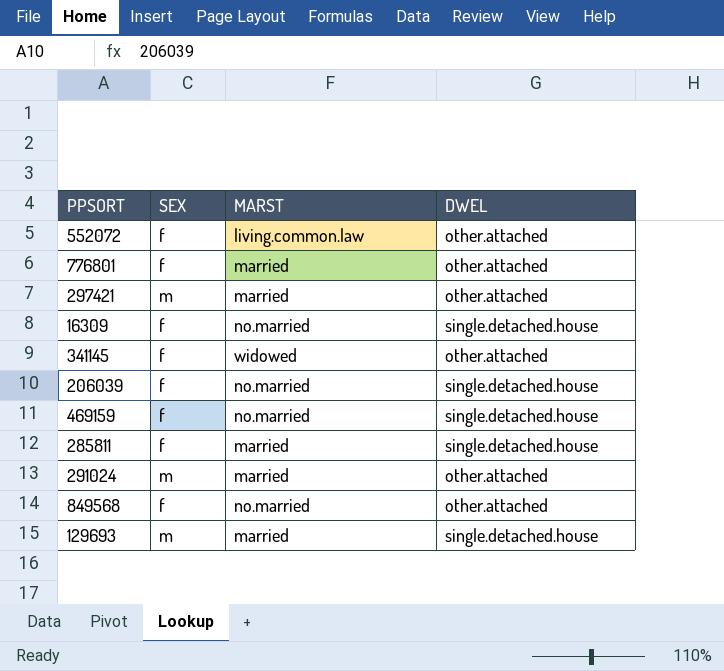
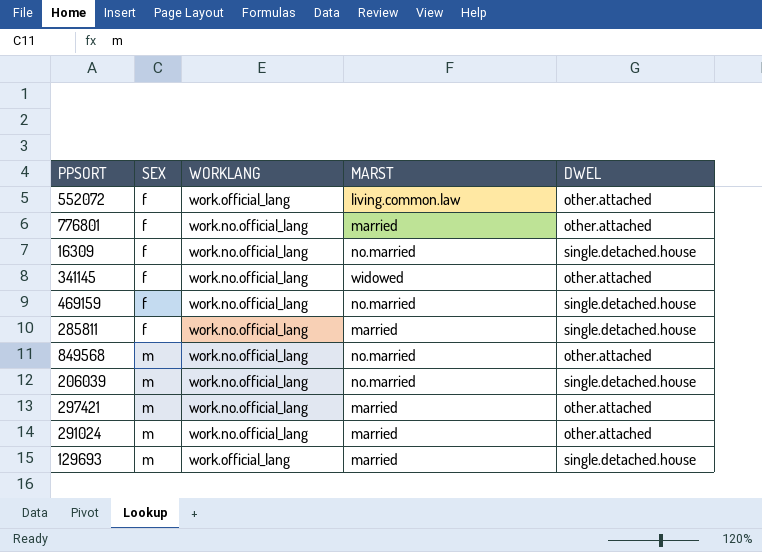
row order: none -> SEX ascending
column WORKLANG | position: none -> 3
849568 | SEX: f -> m
206039 | SEX: f -> m

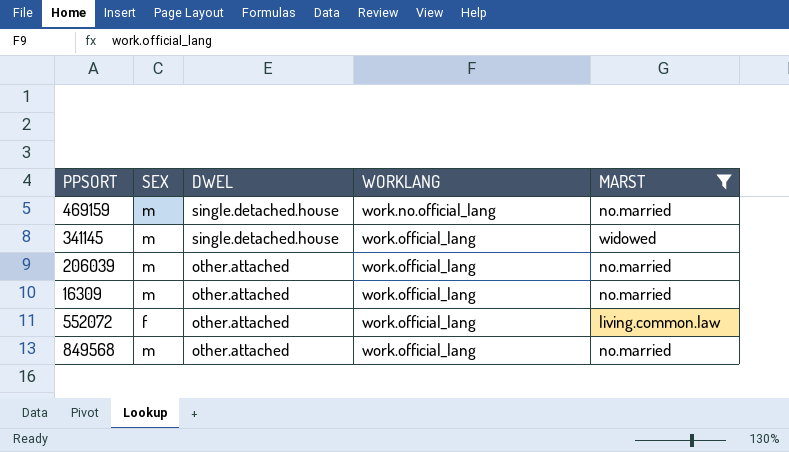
filter: none -> MARST != married
row order: SEX ascending -> DWEL descending
column DWEL | position: 5 -> 3
469159 | SEX: f -> m
341145 | SEX: f -> m
341145 | DWEL: other.attached -> single.detached.house
341145 | WORKLANG: work.no.official_lang -> work.official_lang
206039 | DWEL: single.detached.house -> other.attached
206039 | WORKLANG: work.no.official_lang -> work.official_lang
16309 | SEX: f -> m
16309 | DWEL: single.detached.house -> other.attached
16309 | WORKLANG: work.no.official_lang -> work.official_lang
849568 | WORKLANG: work.no.official_lang -> work.official_lang

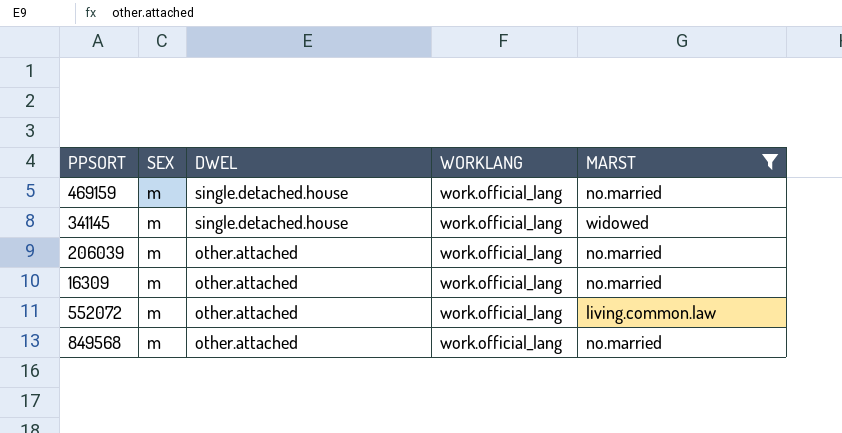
469159 | WORKLANG: work.no.official_lang -> work.official_lang
552072 | SEX: f -> m

